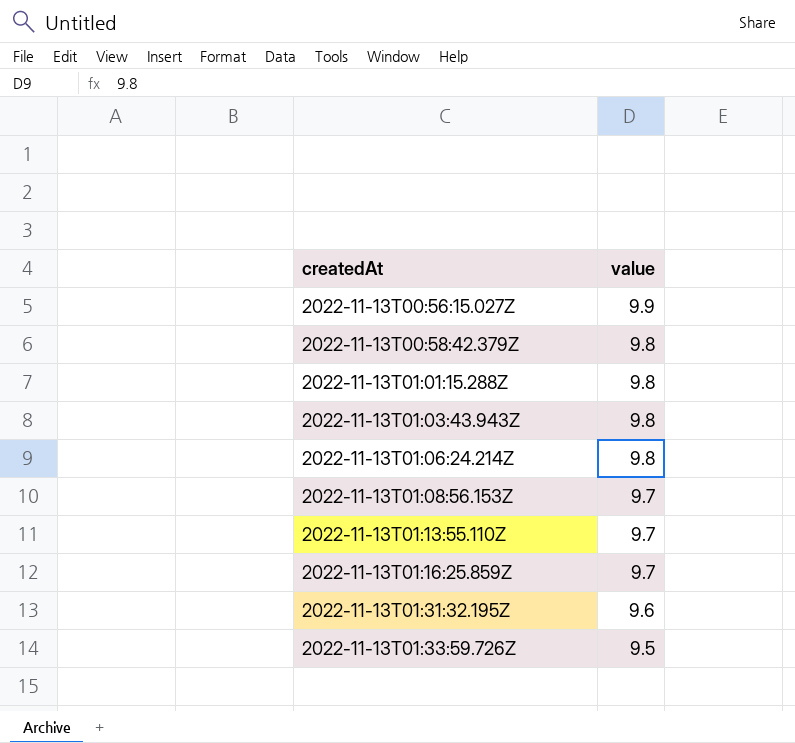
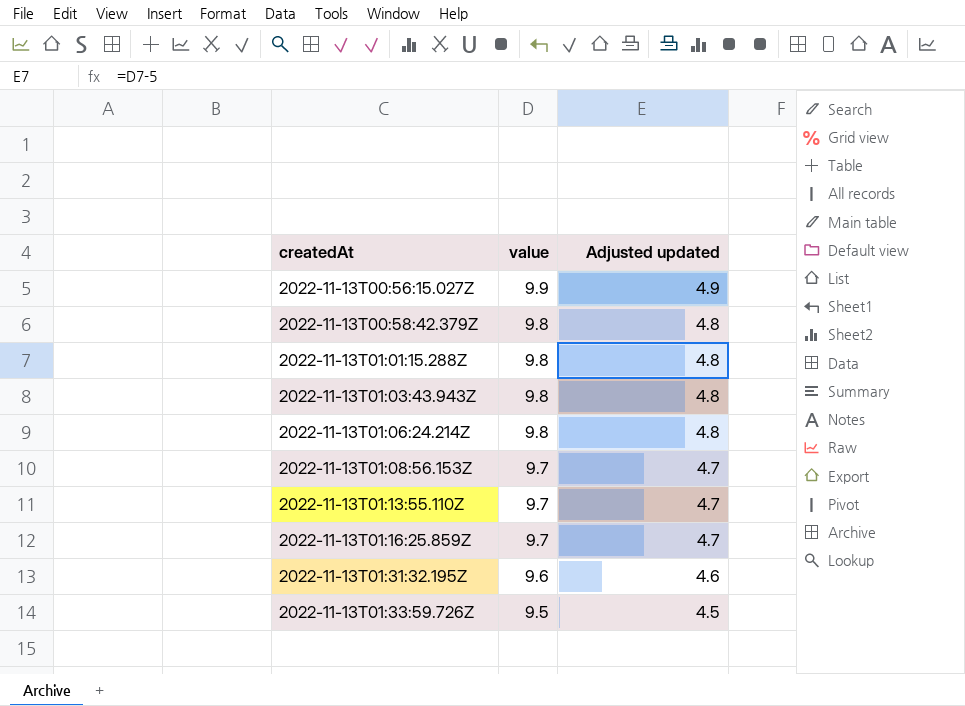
column Adjusted updated | formula: none -> [value] - 5

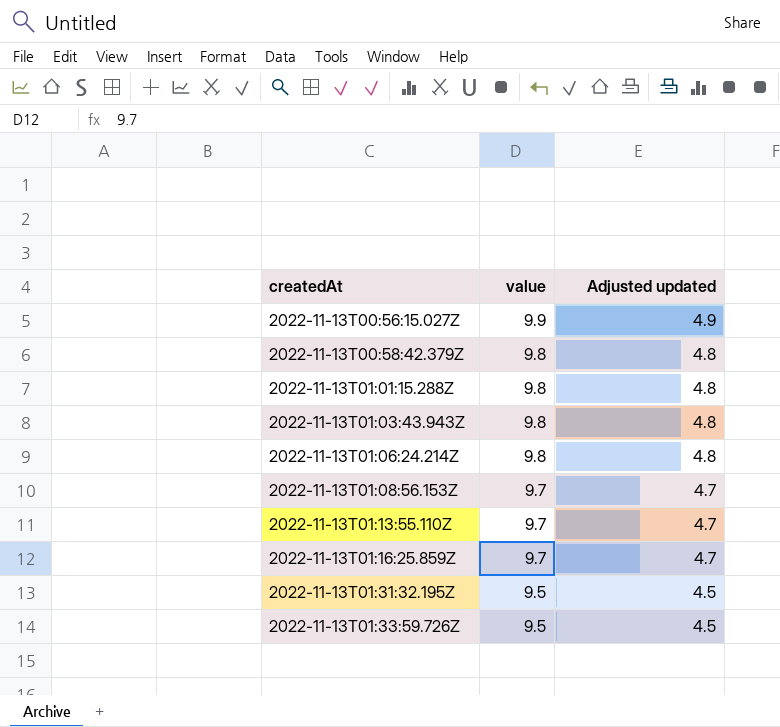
2022-11-13T01:31:32.195Z | value: 9.6 -> 9.5
2022-11-13T01:31:32.195Z | Adjusted updated: 4.6 -> 4.5

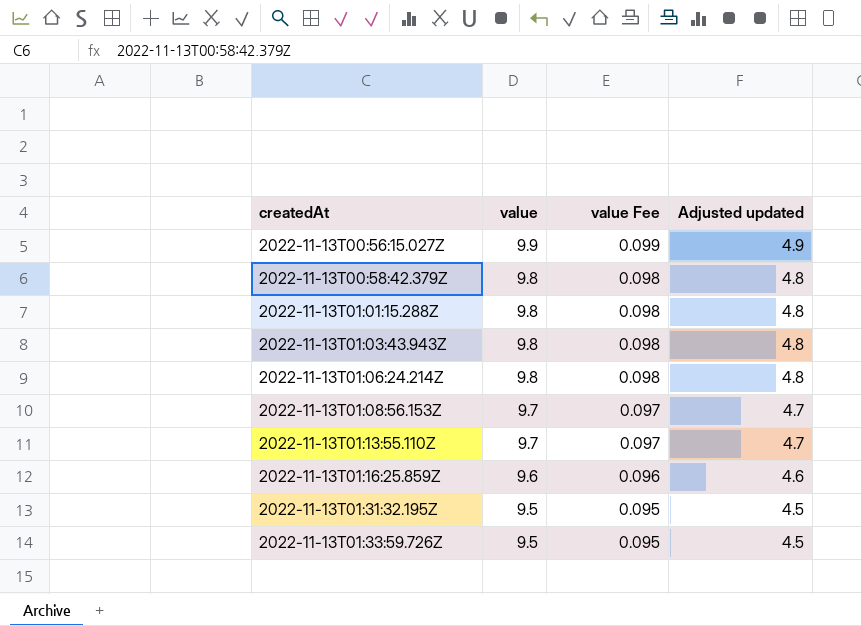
column value Fee | formula: none -> [value] * 0.01
2022-11-13T01:16:25.859Z | value: 9.7 -> 9.6
2022-11-13T01:16:25.859Z | Adjusted updated: 4.7 -> 4.6

